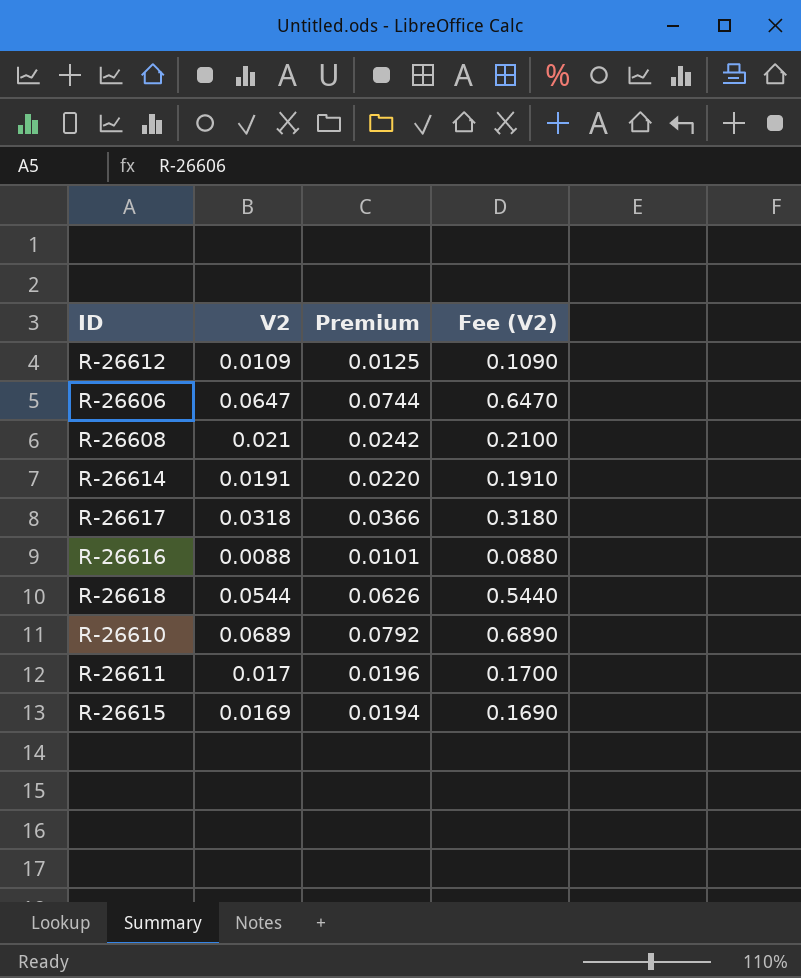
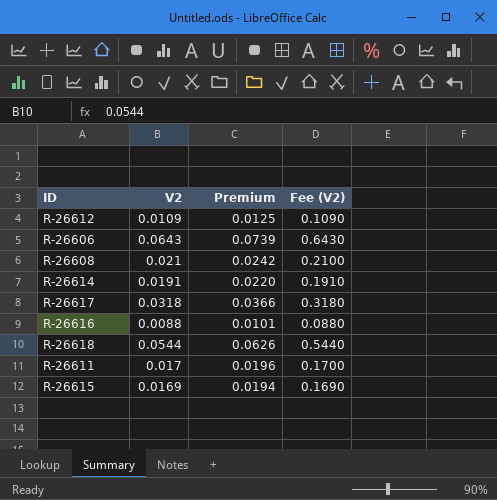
row R-26610: 0.0689 | 0.0792 | 0.6890 -> none
R-26606 | V2: 0.0647 -> 0.0643
R-26606 | Premium: 0.0744 -> 0.0739
R-26606 | Fee (V2): 0.6470 -> 0.6430

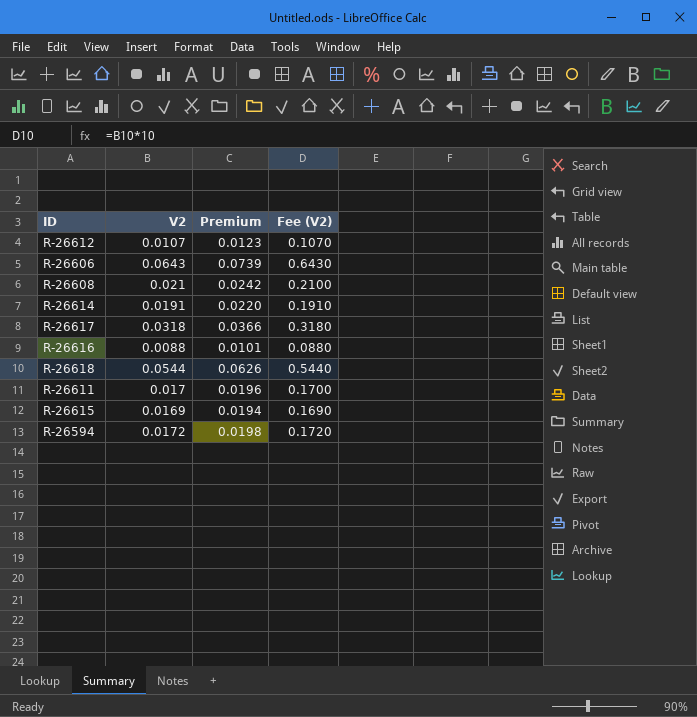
R-26612 | V2: 0.0109 -> 0.0107
R-26612 | Premium: 0.0125 -> 0.0123
R-26612 | Fee (V2): 0.1090 -> 0.1070
row R-26594: none -> 0.0172 | 0.0198 | 0.1720

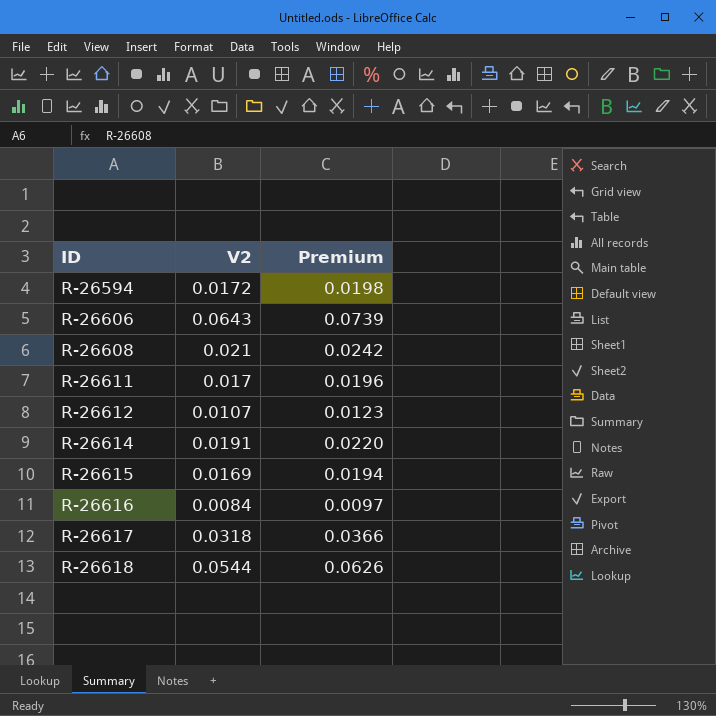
row order: none -> ID ascending
column Fee (V2) | formula: [V2] * 10 -> none
R-26616 | V2: 0.0088 -> 0.0084
R-26616 | Premium: 0.0101 -> 0.0097

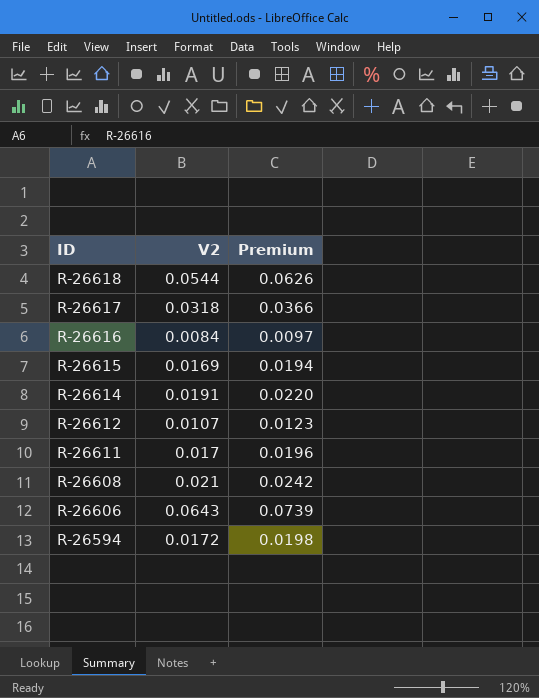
row order: ID ascending -> ID descending

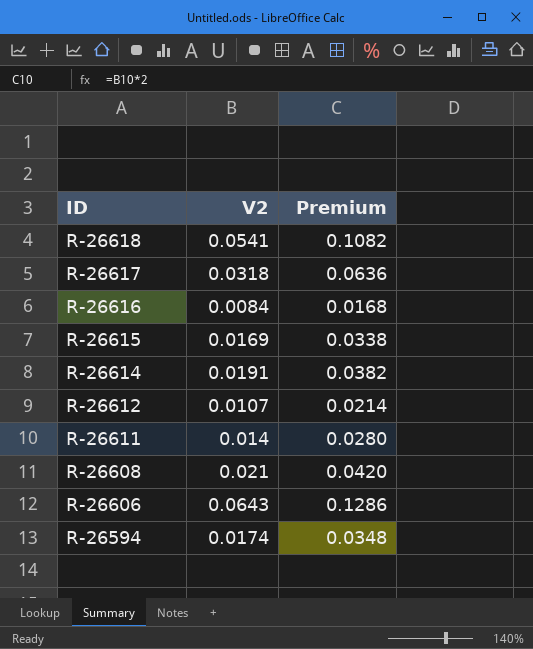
column Premium | formula: [V2] * 1.15 -> [V2] * 2
R-26618 | V2: 0.0544 -> 0.0541
R-26611 | V2: 0.017 -> 0.014
R-26594 | V2: 0.0172 -> 0.0174

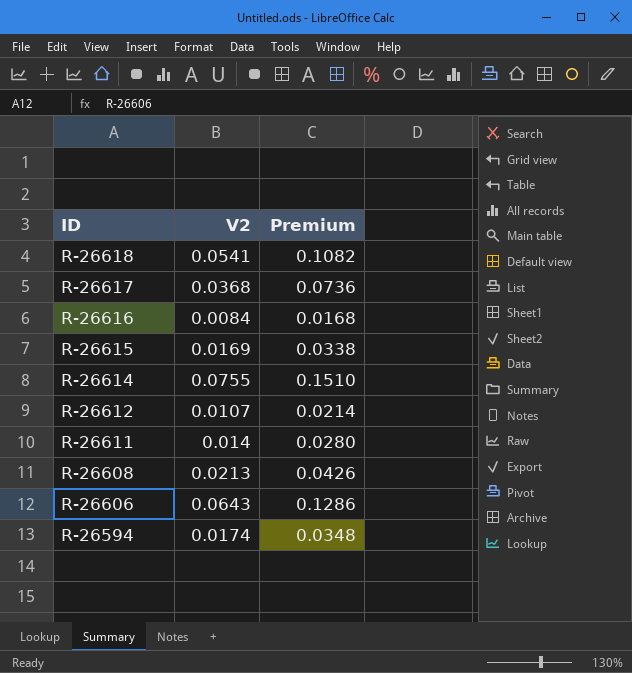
R-26617 | V2: 0.0318 -> 0.0368
R-26617 | Premium: 0.0636 -> 0.0736
R-26614 | V2: 0.0191 -> 0.0755
R-26614 | Premium: 0.0382 -> 0.1510
R-26608 | V2: 0.021 -> 0.0213
R-26608 | Premium: 0.0420 -> 0.0426

